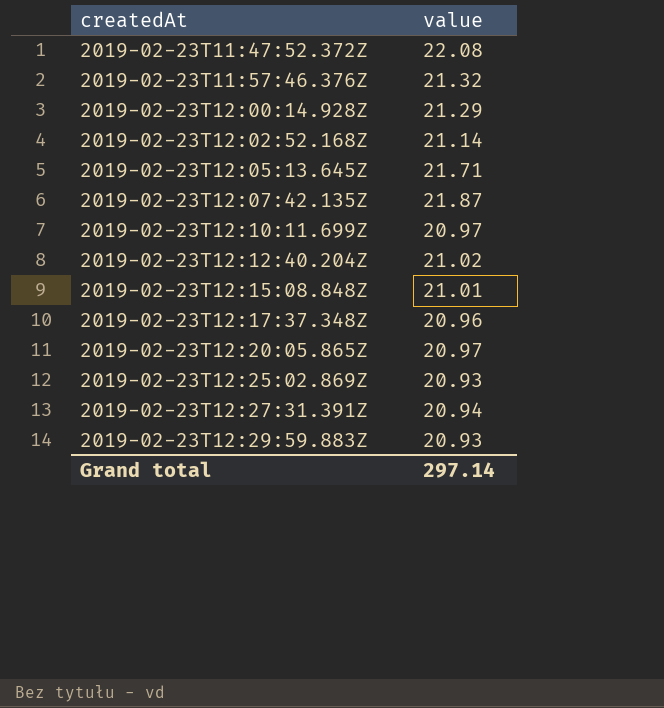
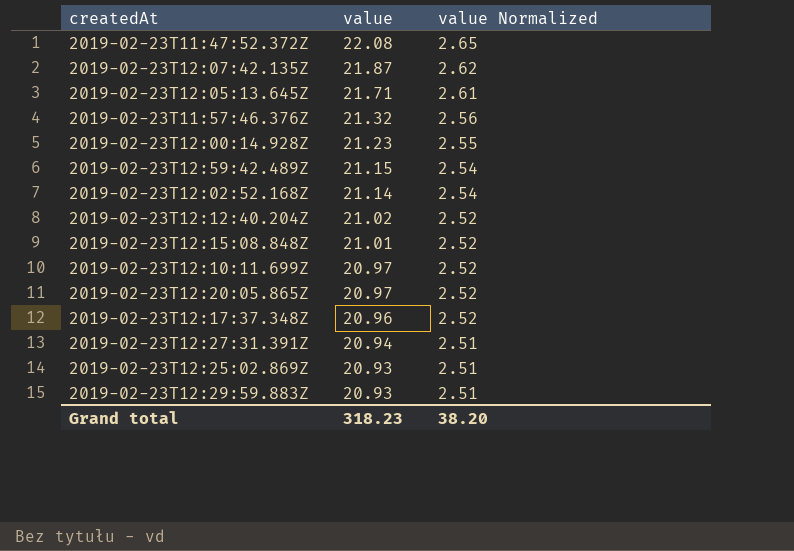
row order: createdAt ascending -> value descending
column value Normalized | formula: none -> [value] * 0.12
2019-02-23T12:00:14.928Z | value: 21.29 -> 21.23
row 2019-02-23T12:59:42.489Z: none -> 21.15 | 2.54
Grand total | value: 297.14 -> 318.23

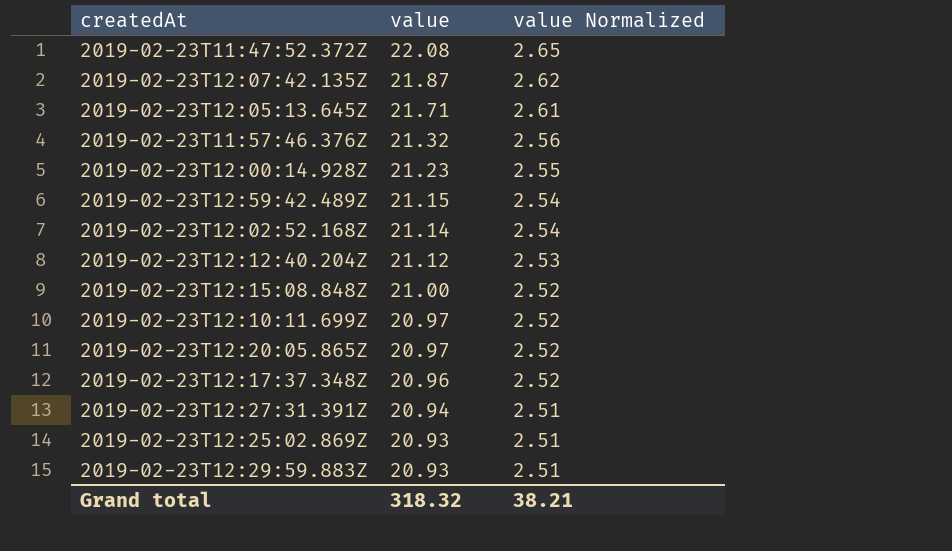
2019-02-23T12:12:40.204Z | value: 21.02 -> 21.12
2019-02-23T12:12:40.204Z | value Normalized: 2.52 -> 2.53
2019-02-23T12:15:08.848Z | value: 21.01 -> 21.00
Grand total | value: 318.23 -> 318.32
Grand total | value Normalized: 38.20 -> 38.21

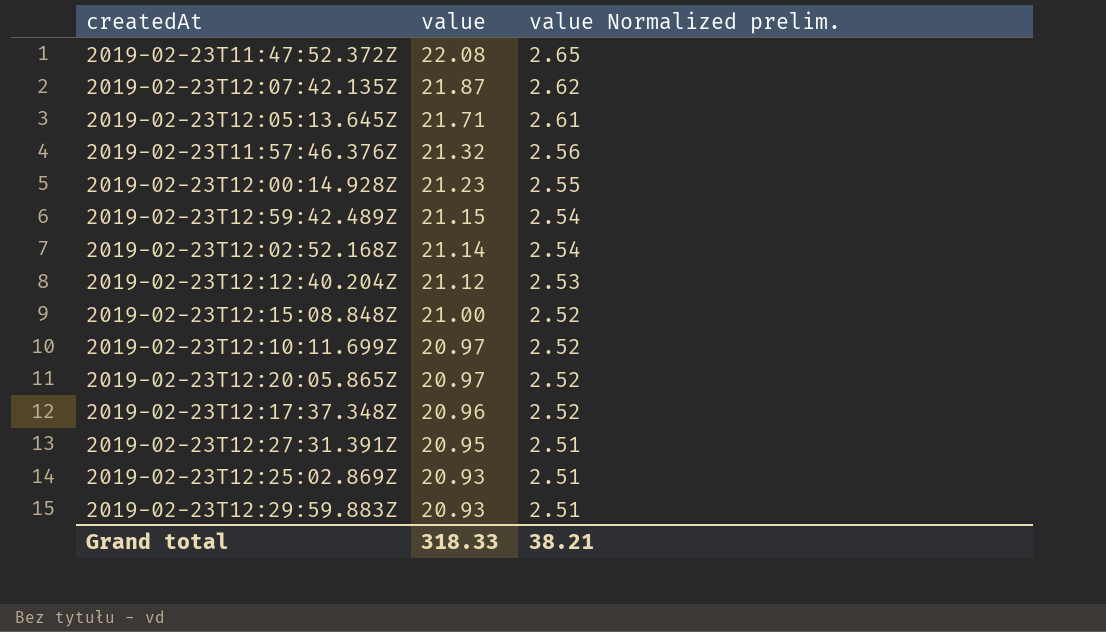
column name: value Normalized -> value Normalized prelim.
2019-02-23T12:27:31.391Z | value: 20.94 -> 20.95
Grand total | value: 318.32 -> 318.33

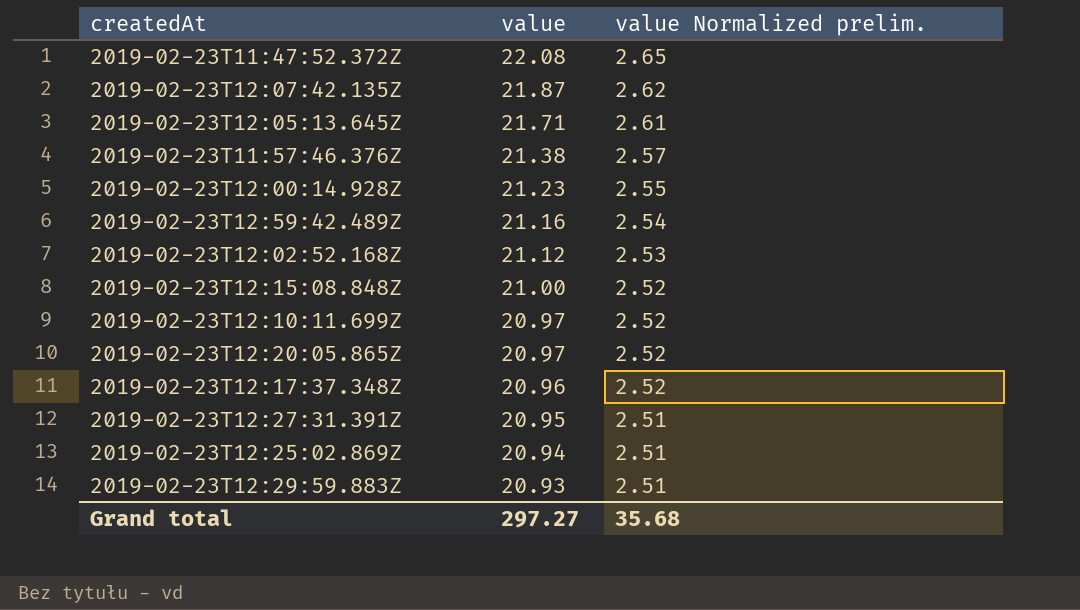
row 2019-02-23T12:12:40.204Z: 21.12 | 2.53 -> none
2019-02-23T11:57:46.376Z | value: 21.32 -> 21.38
2019-02-23T11:57:46.376Z | value Normalized prelim.: 2.56 -> 2.57
2019-02-23T12:59:42.489Z | value: 21.15 -> 21.16
2019-02-23T12:02:52.168Z | value: 21.14 -> 21.12
2019-02-23T12:02:52.168Z | value Normalized prelim.: 2.54 -> 2.53
2019-02-23T12:25:02.869Z | value: 20.93 -> 20.94
Grand total | value: 318.33 -> 297.27
Grand total | value Normalized prelim.: 38.21 -> 35.68

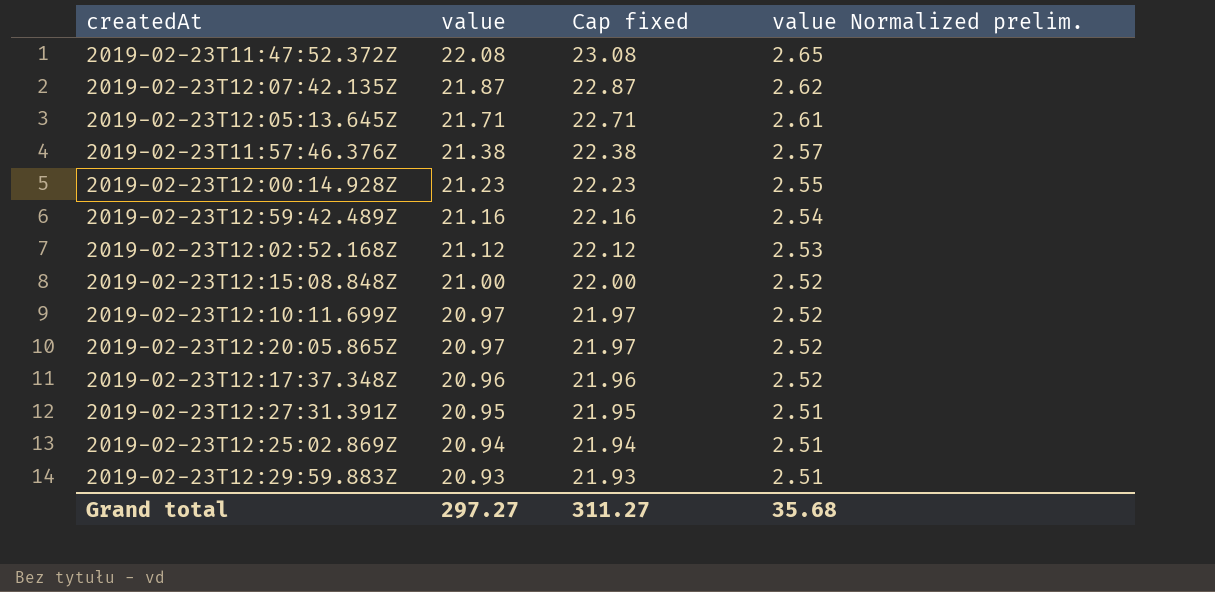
column Cap fixed | formula: none -> [value] + 1

